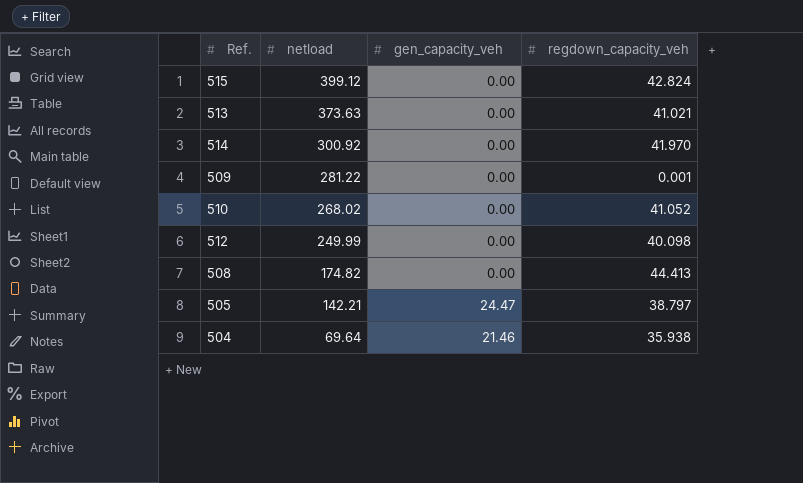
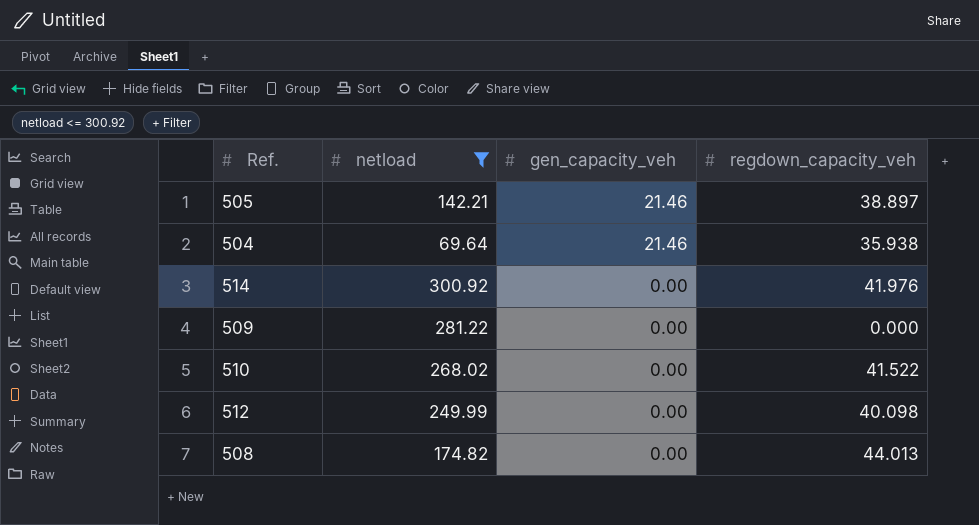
filter: none -> netload <= 300.92
row order: netload descending -> gen_capacity_veh descending
505 | gen_capacity_veh: 24.47 -> 21.46
505 | regdown_capacity_veh: 38.797 -> 38.897
514 | regdown_capacity_veh: 41.970 -> 41.976
509 | regdown_capacity_veh: 0.001 -> 0.000
510 | regdown_capacity_veh: 41.052 -> 41.522
508 | regdown_capacity_veh: 44.413 -> 44.013

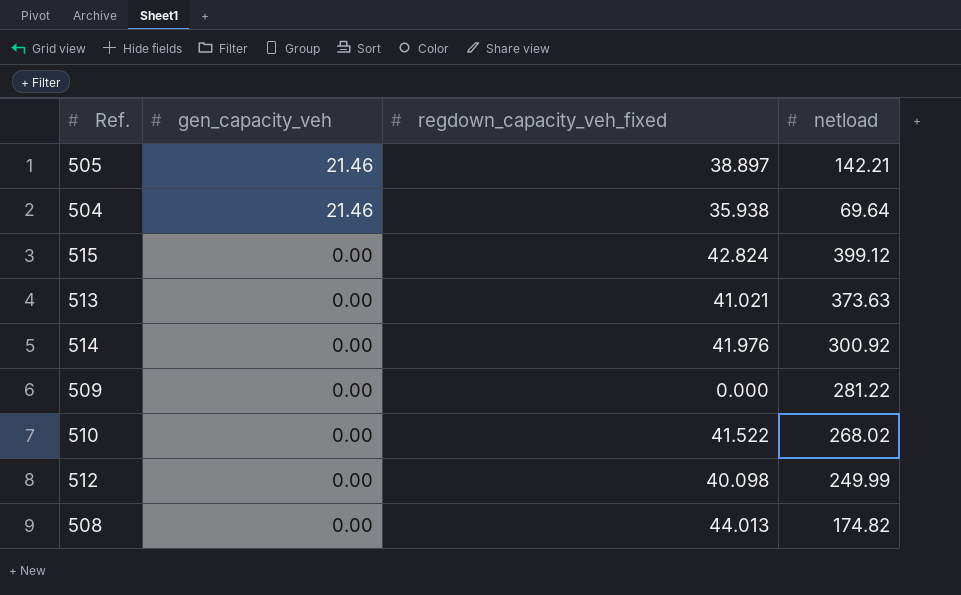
filter: netload <= 300.92 -> none
column name: regdown_capacity_veh -> regdown_capacity_veh_fixed
column netload | position: 2 -> 4

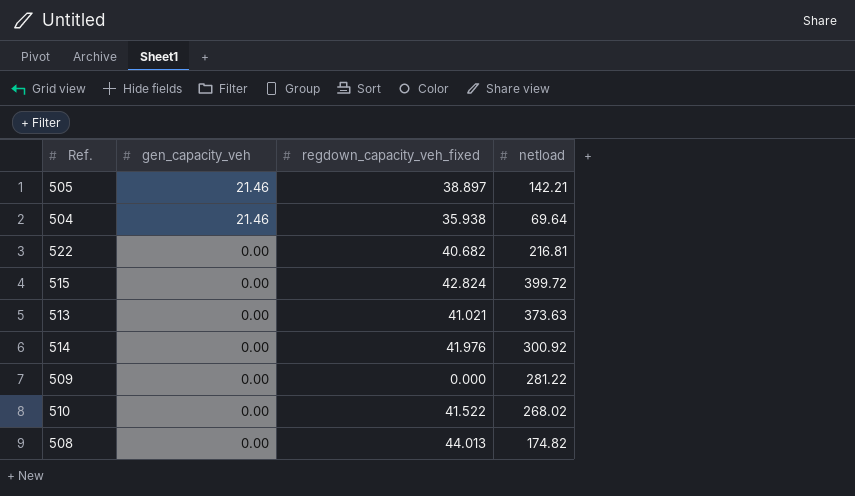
row 512: 0.00 | 40.098 | 249.99 -> none
row 522: none -> 0.00 | 40.682 | 216.81
515 | netload: 399.12 -> 399.72

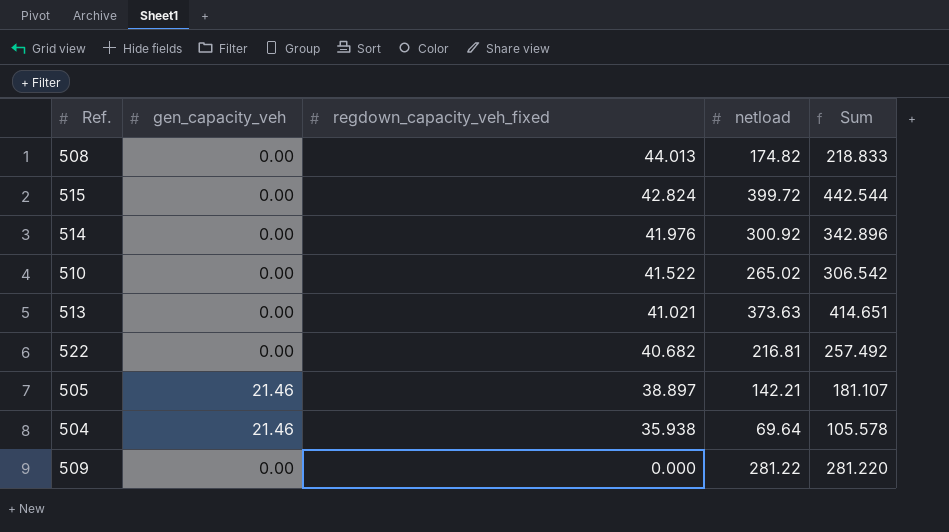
row order: gen_capacity_veh descending -> regdown_capacity_veh_fixed descending
column Sum | formula: none -> [regdown_capacity_veh_fixed] + [netload]
510 | netload: 268.02 -> 265.02

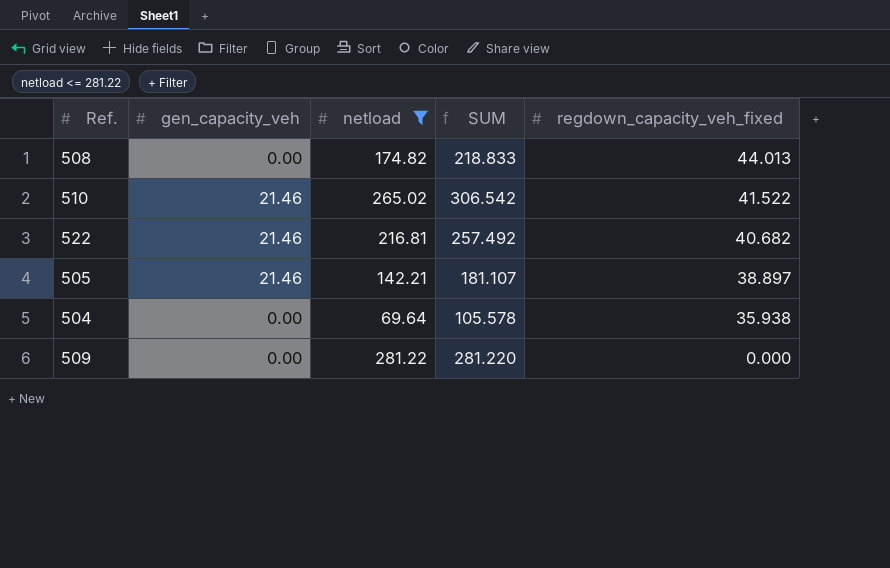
filter: none -> netload <= 281.22
column name: Sum -> SUM
column regdown_capacity_veh_fixed | position: 3 -> 5
510 | gen_capacity_veh: 0.00 -> 21.46
522 | gen_capacity_veh: 0.00 -> 21.46
504 | gen_capacity_veh: 21.46 -> 0.00

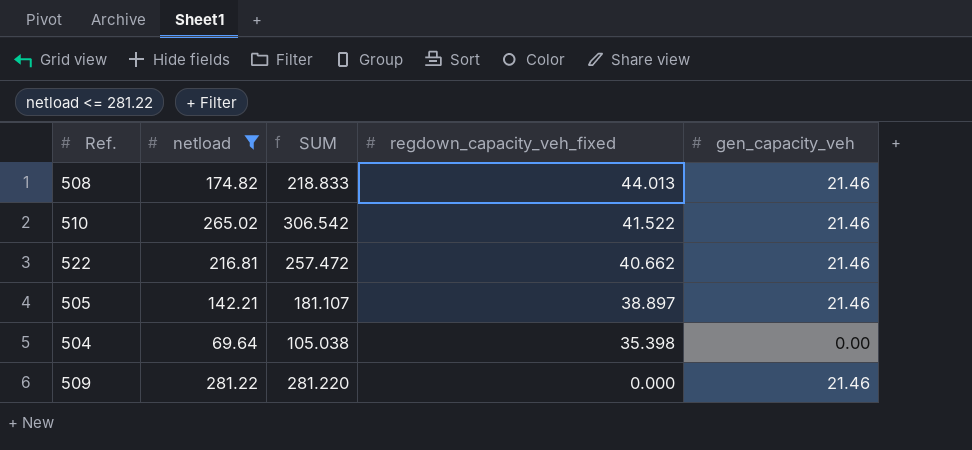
column gen_capacity_veh | position: 2 -> 5
508 | gen_capacity_veh: 0.00 -> 21.46
522 | SUM: 257.492 -> 257.472
522 | regdown_capacity_veh_fixed: 40.682 -> 40.662
504 | SUM: 105.578 -> 105.038
504 | regdown_capacity_veh_fixed: 35.938 -> 35.398
509 | gen_capacity_veh: 0.00 -> 21.46

